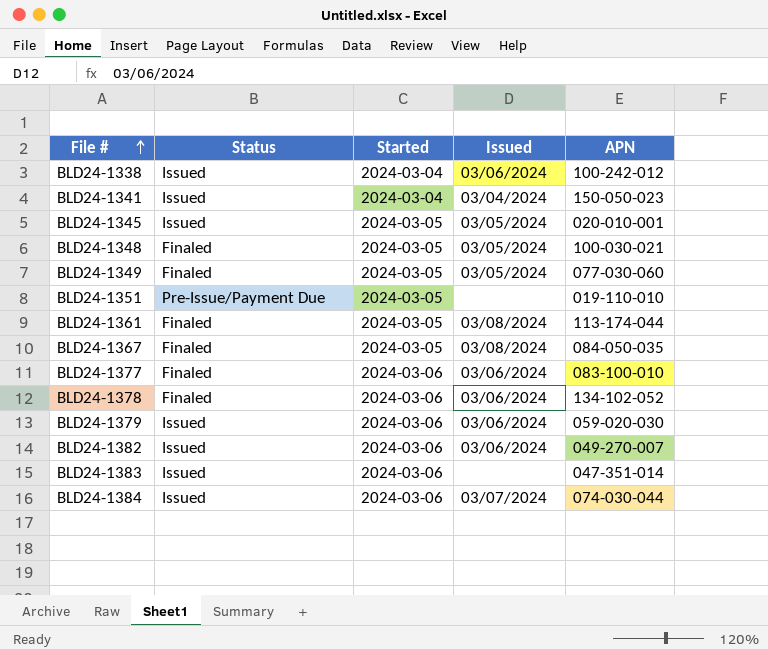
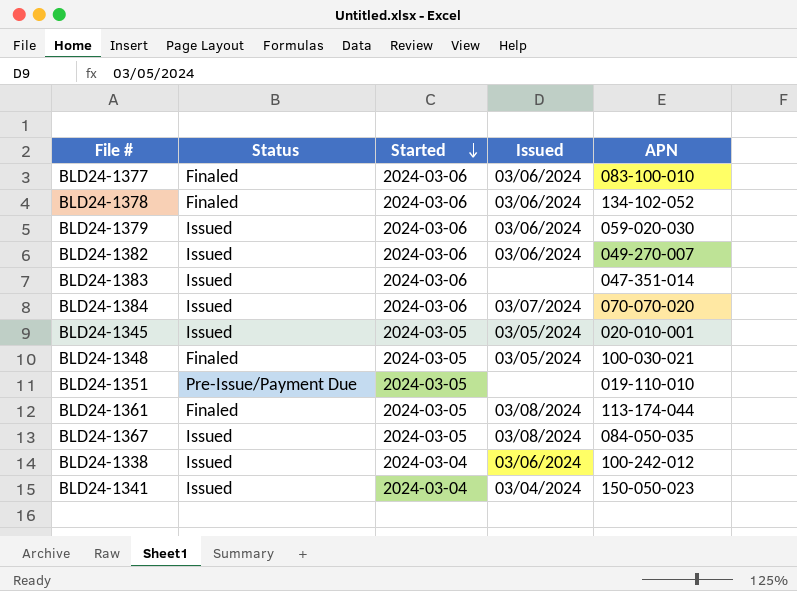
row order: File # ascending -> Started descending
row BLD24-1349: Finaled | 2024-03-05 | 03/05/2024 | 077-030-060 -> none
BLD24-1384 | APN: 074-030-044 -> 070-070-020
BLD24-1367 | Status: Finaled -> Issued

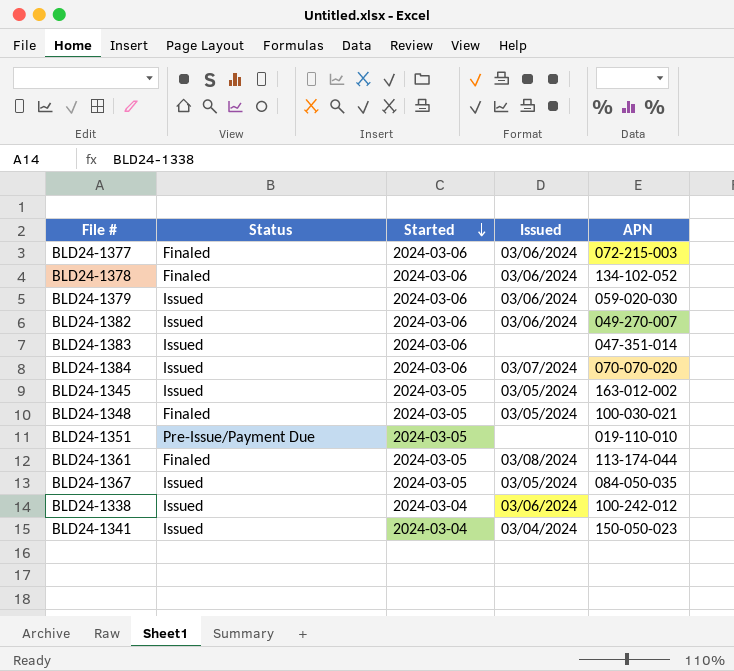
BLD24-1377 | APN: 083-100-010 -> 072-215-003
BLD24-1345 | APN: 020-010-001 -> 163-012-002
BLD24-1367 | Issued: 03/08/2024 -> 03/05/2024

